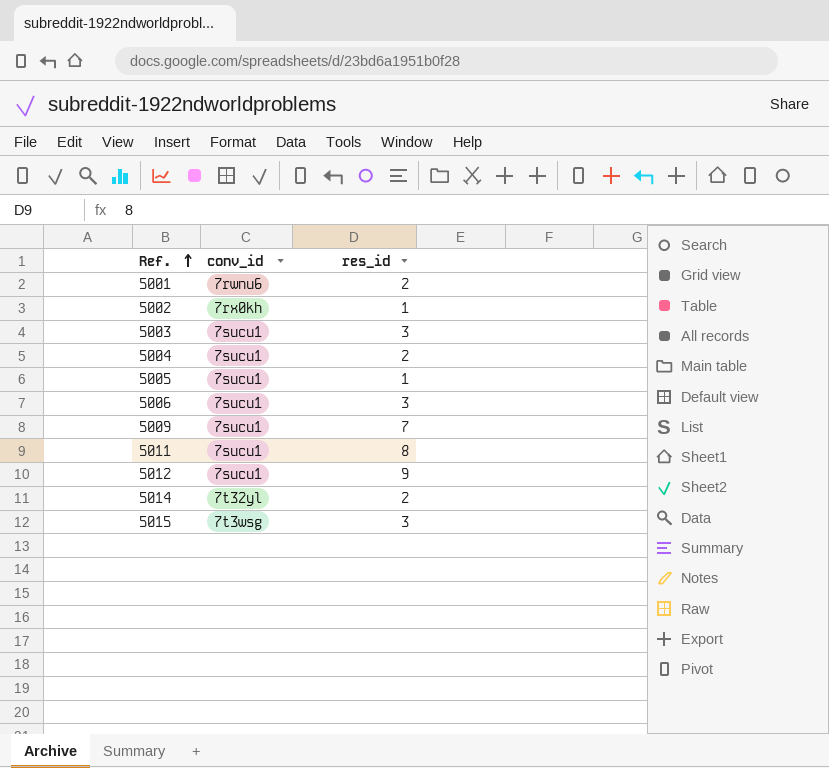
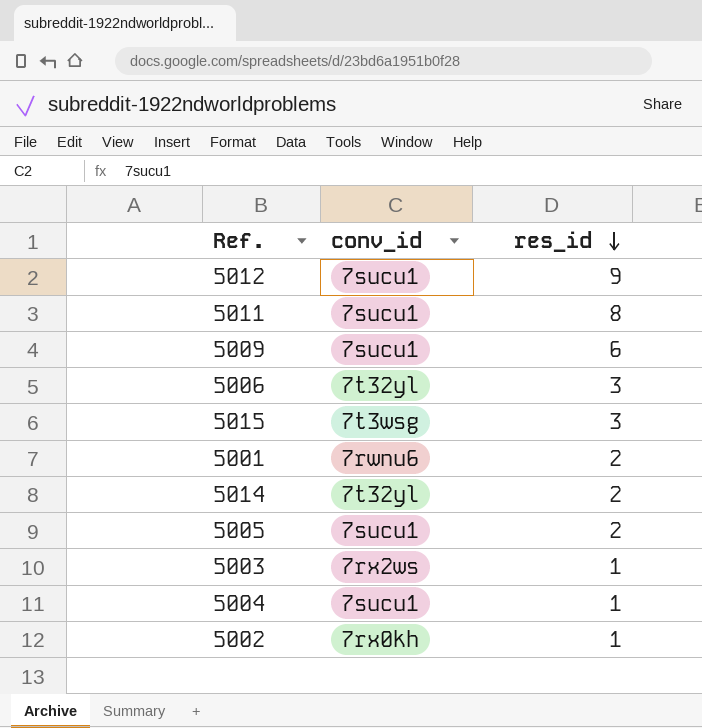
row order: Ref. ascending -> res_id descending
5009 | res_id: 7 -> 6
5006 | conv_id: 7sucu1 -> 7t32yl
5005 | res_id: 1 -> 2
5003 | conv_id: 7sucu1 -> 7rx2ws
5003 | res_id: 3 -> 1
5004 | res_id: 2 -> 1

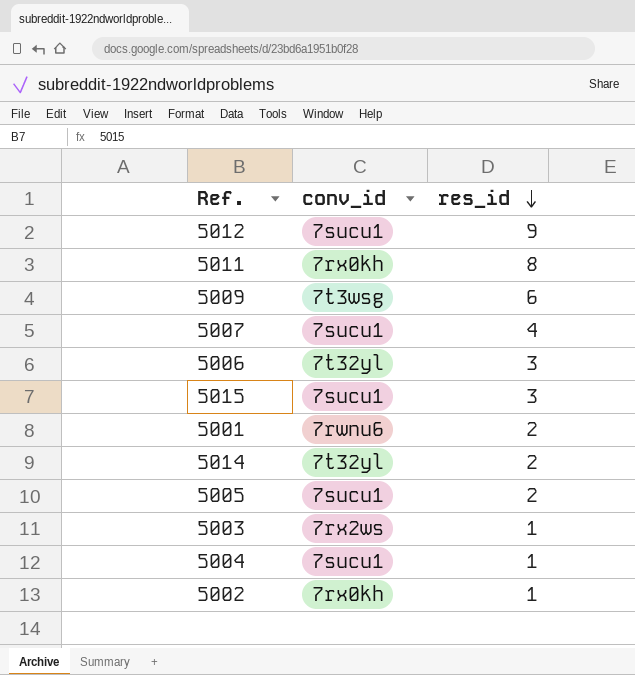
5011 | conv_id: 7sucu1 -> 7rx0kh
5009 | conv_id: 7sucu1 -> 7t3wsg
row 5007: none -> 7sucu1 | 4
5015 | conv_id: 7t3wsg -> 7sucu1

